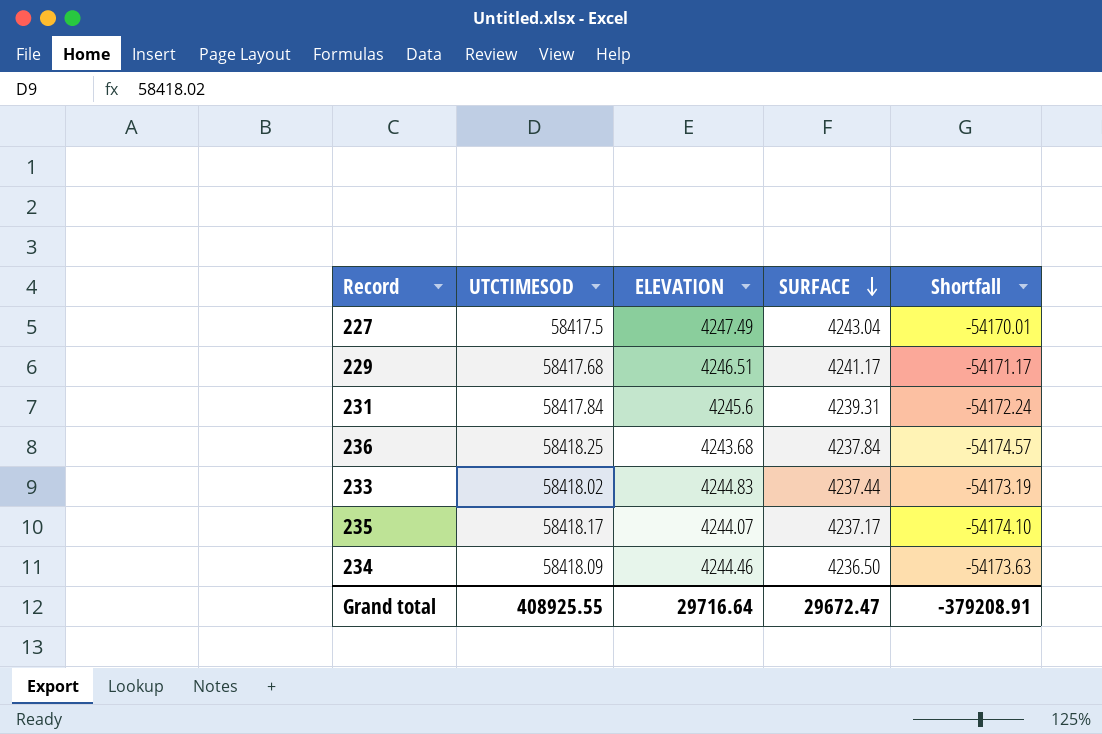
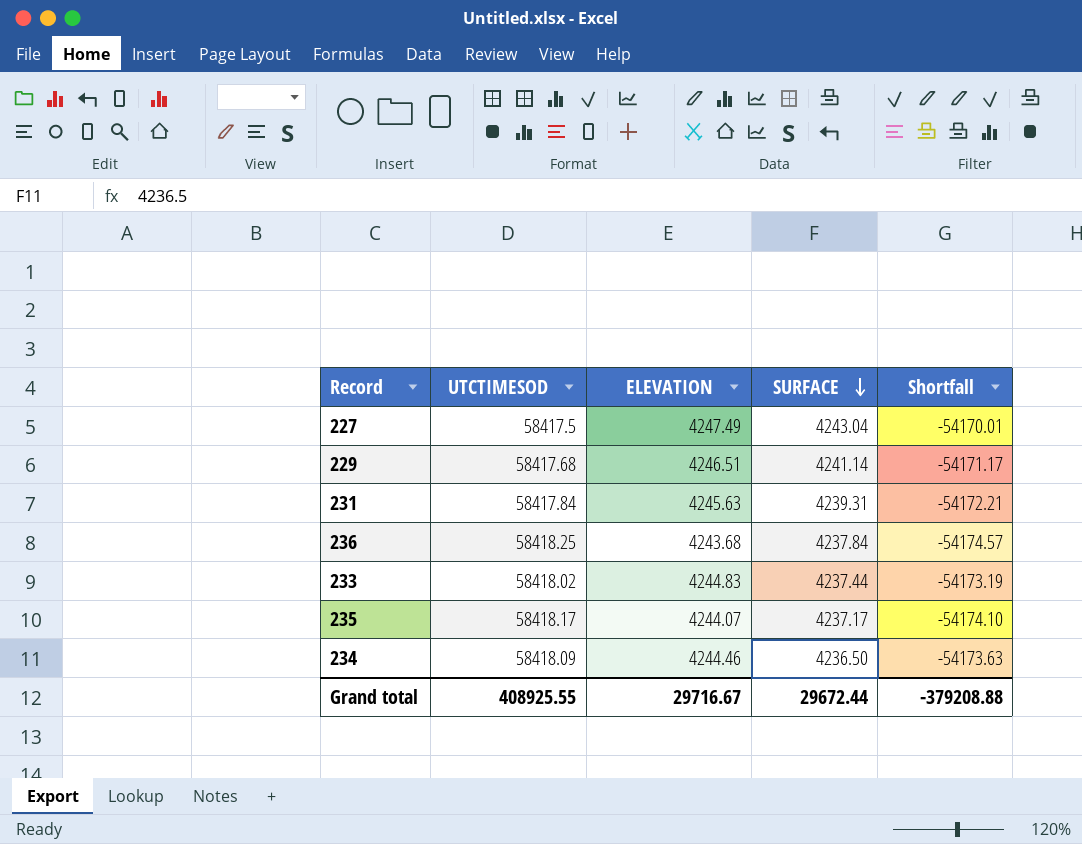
229 | SURFACE: 4241.17 -> 4241.14
231 | ELEVATION: 4245.6 -> 4245.63
231 | Shortfall: -54172.24 -> -54172.21
Grand total | ELEVATION: 29716.64 -> 29716.67
Grand total | SURFACE: 29672.47 -> 29672.44
Grand total | Shortfall: -379208.91 -> -379208.88

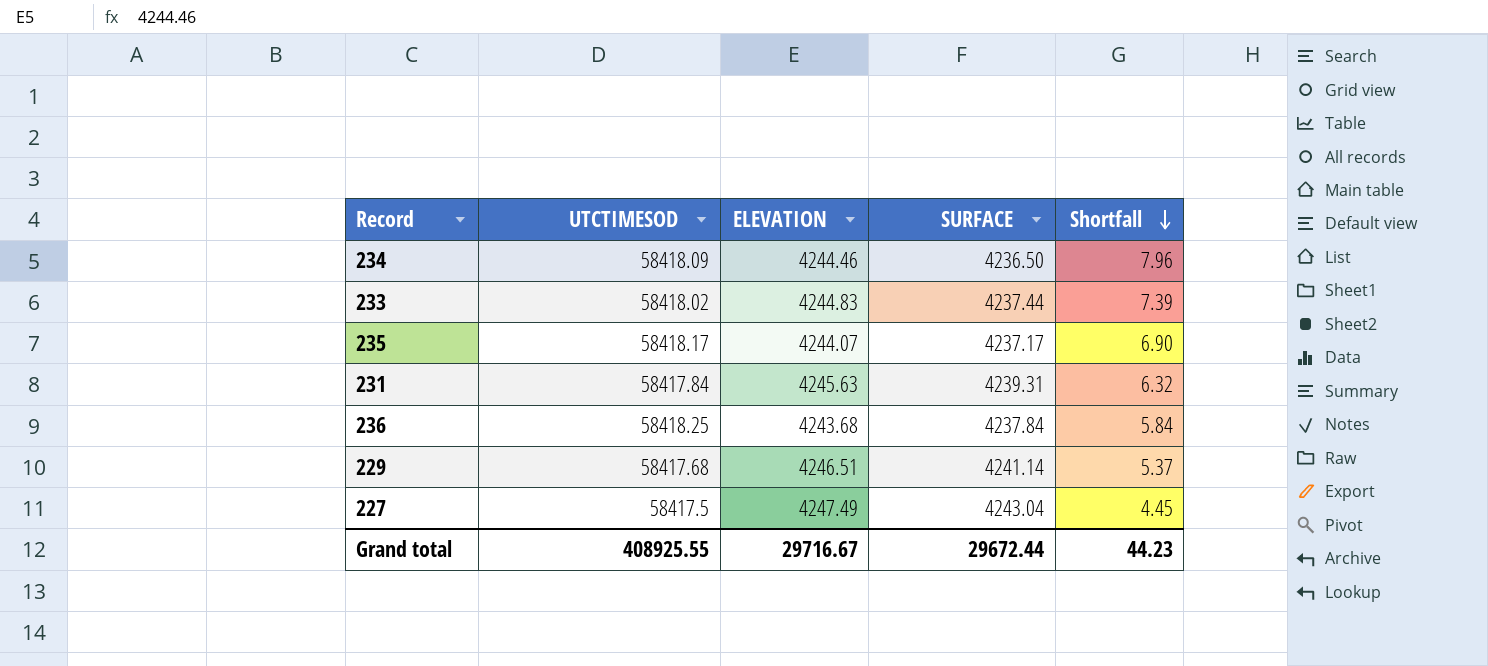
row order: SURFACE descending -> Shortfall descending
column Shortfall | formula: [ELEVATION] - [UTCTIMESOD] -> [ELEVATION] - [SURFACE]
Grand total | Shortfall: -379208.88 -> 44.23

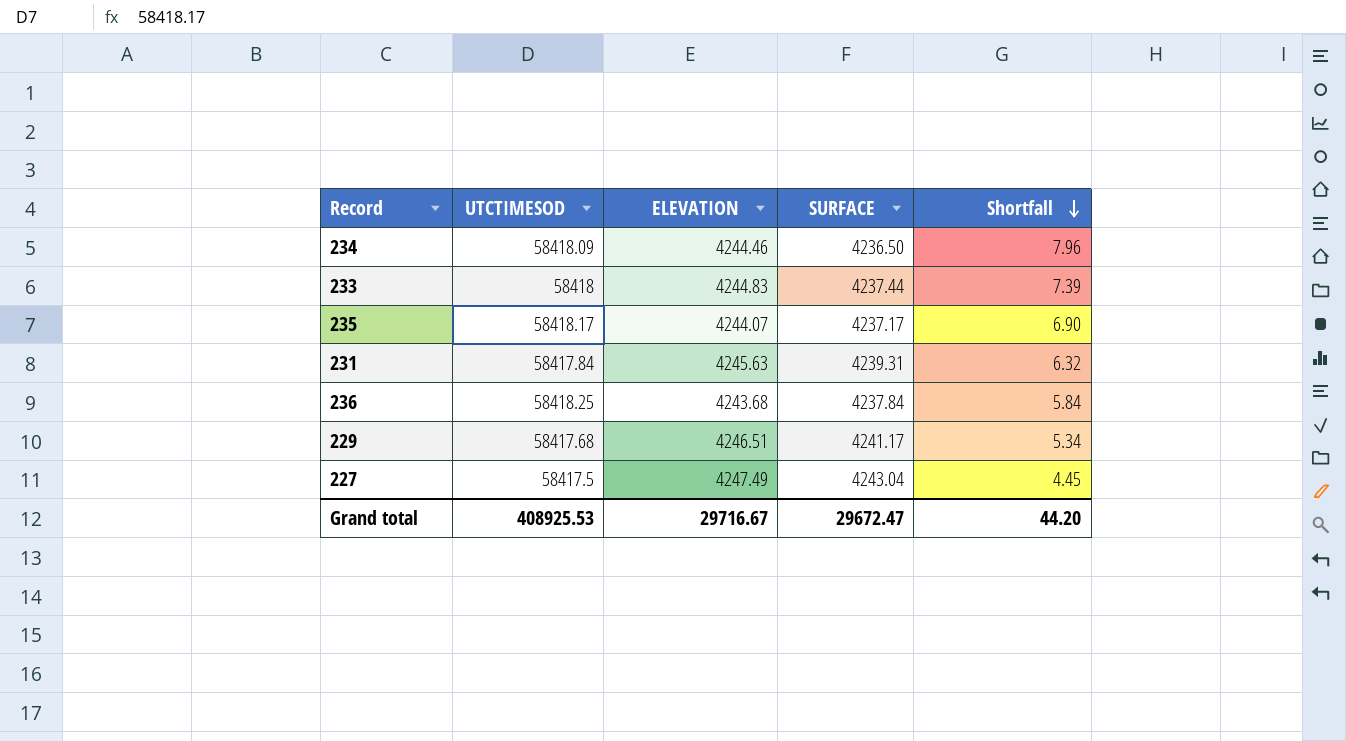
233 | UTCTIMESOD: 58418.02 -> 58418
229 | SURFACE: 4241.14 -> 4241.17
229 | Shortfall: 5.37 -> 5.34
Grand total | UTCTIMESOD: 408925.55 -> 408925.53
Grand total | SURFACE: 29672.44 -> 29672.47
Grand total | Shortfall: 44.23 -> 44.20

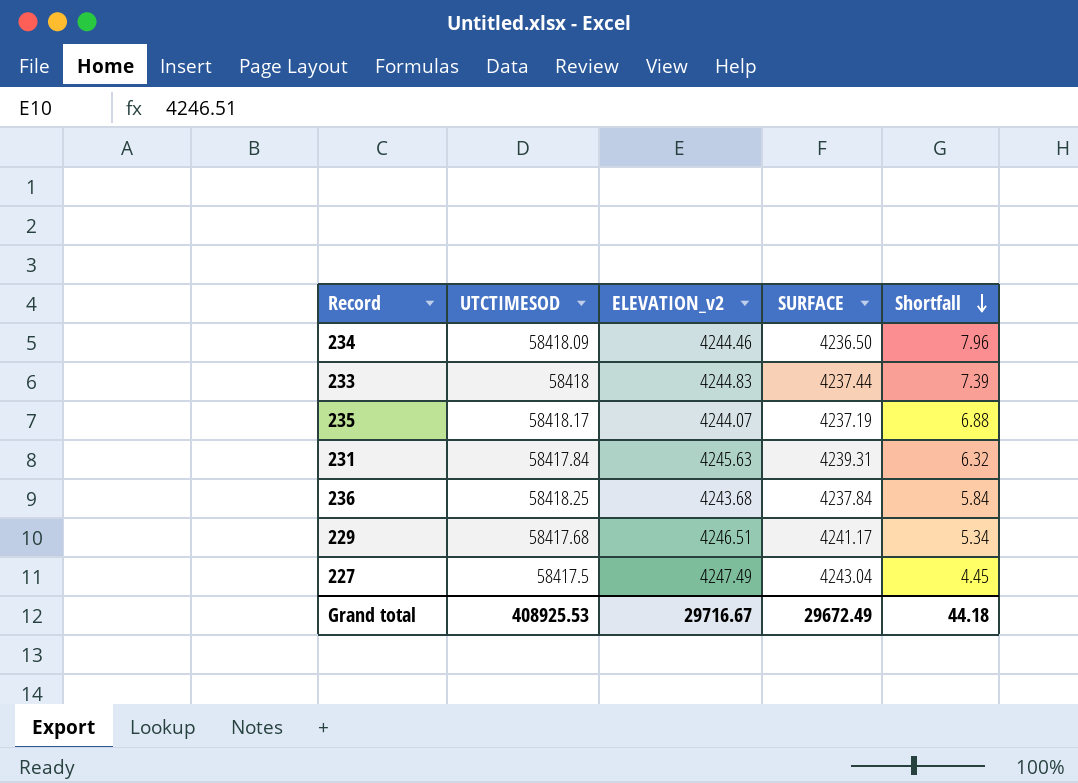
column name: ELEVATION -> ELEVATION_v2
235 | SURFACE: 4237.17 -> 4237.19
235 | Shortfall: 6.90 -> 6.88
Grand total | SURFACE: 29672.47 -> 29672.49
Grand total | Shortfall: 44.20 -> 44.18

